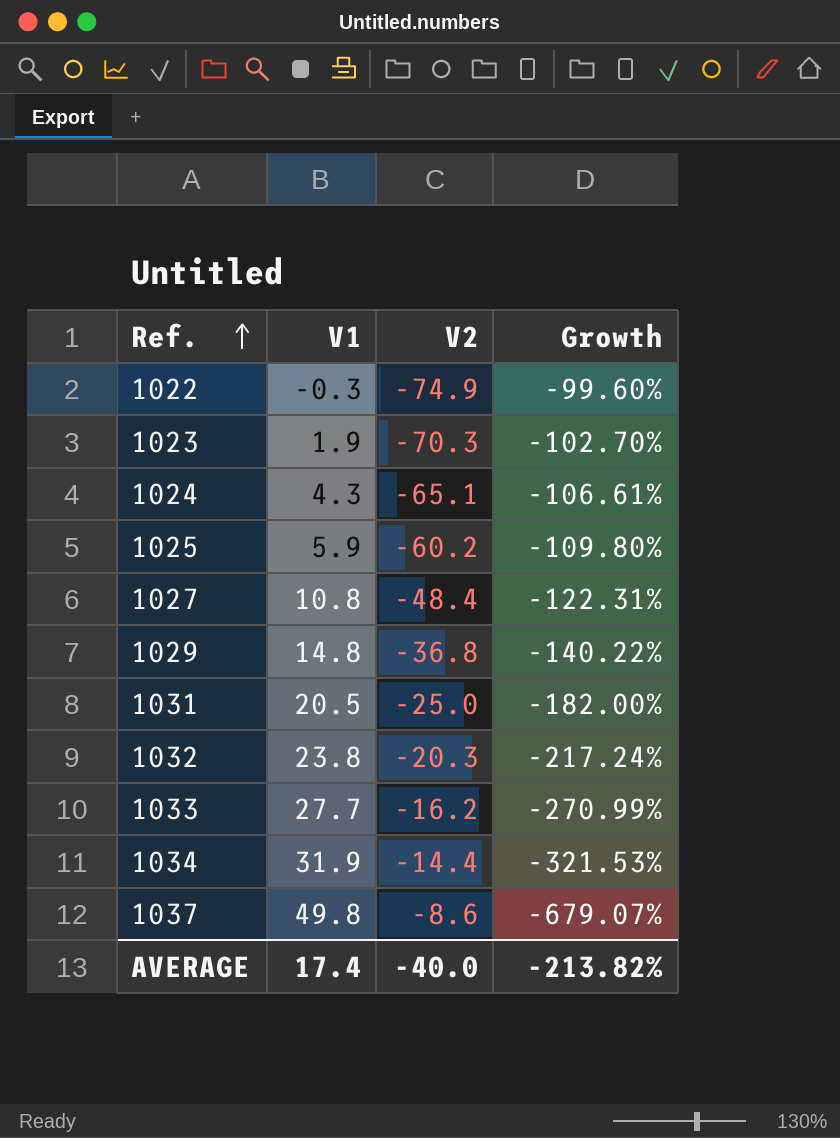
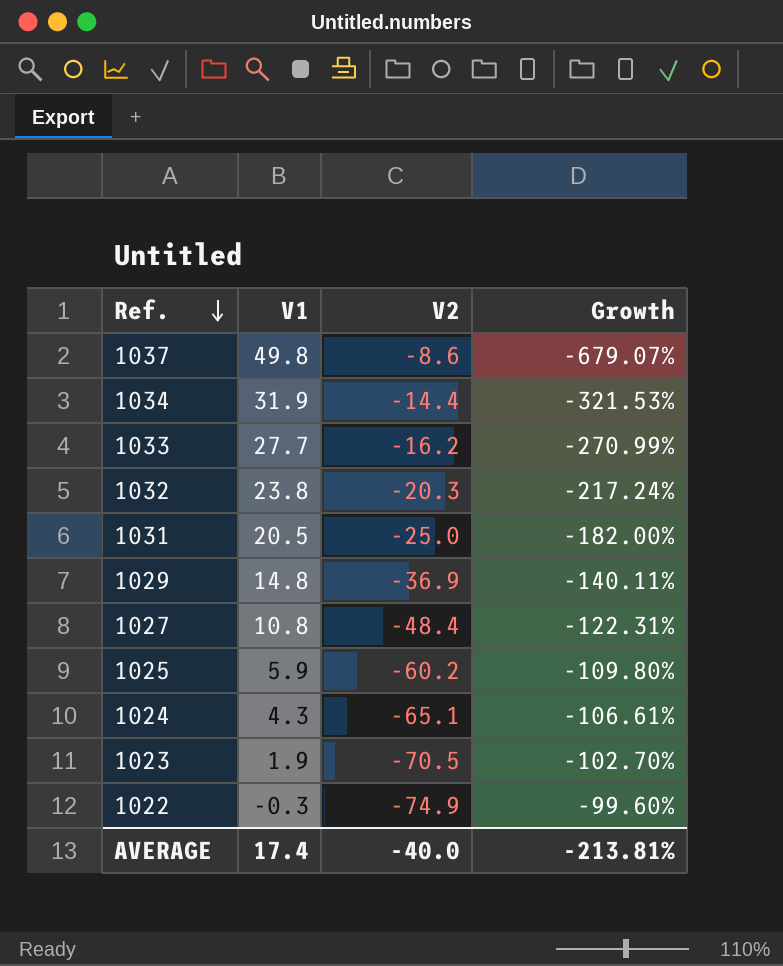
row order: Ref. ascending -> Ref. descending
1029 | V2: -36.8 -> -36.9
1029 | Growth: -140.22% -> -140.11%
1023 | V2: -70.3 -> -70.5
AVERAGE | Growth: -213.82% -> -213.81%

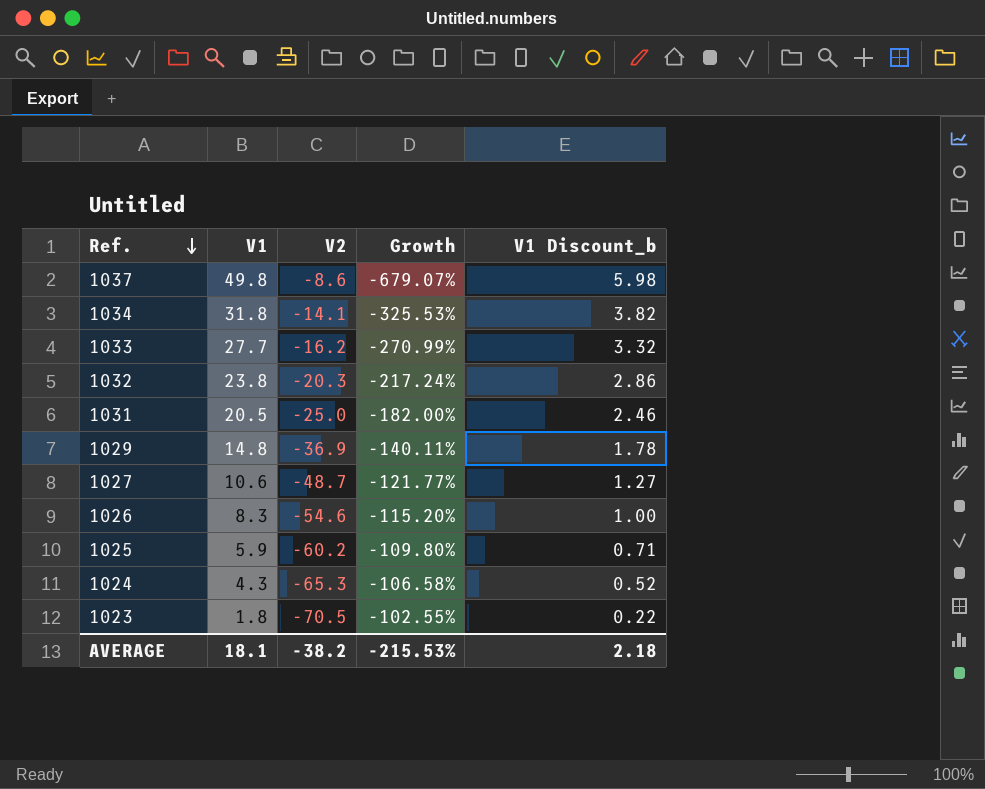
column V1 Discount_b | formula: none -> [V1] * 0.12
row 1022: -0.3 | -74.9 | -99.60% -> none
1034 | V1: 31.9 -> 31.8
1034 | V2: -14.4 -> -14.1
1034 | Growth: -321.53% -> -325.53%
1027 | V1: 10.8 -> 10.6
1027 | V2: -48.4 -> -48.7
1027 | Growth: -122.31% -> -121.77%
row 1026: none -> 8.3 | -54.6 | -115.20% | 1.00
1024 | V2: -65.1 -> -65.3
1024 | Growth: -106.61% -> -106.58%
1023 | V1: 1.9 -> 1.8
1023 | Growth: -102.70% -> -102.55%
AVERAGE | V1: 17.4 -> 18.1
AVERAGE | V2: -40.0 -> -38.2
AVERAGE | Growth: -213.81% -> -215.53%

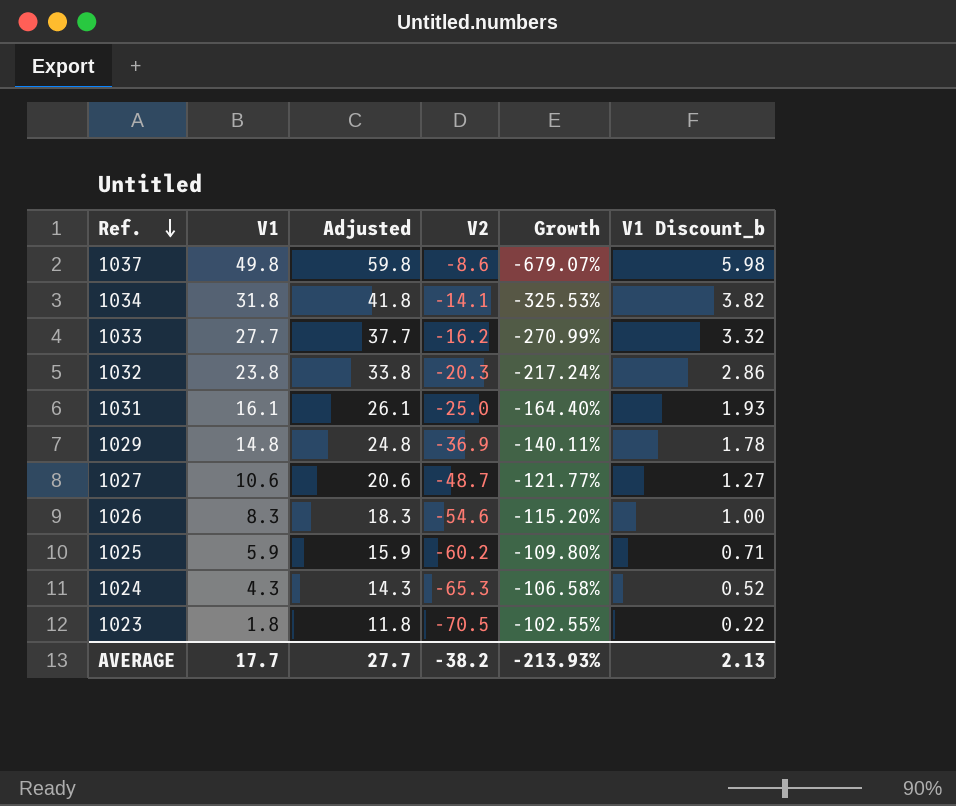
column Adjusted | formula: none -> [V1] + 10
1031 | V1: 20.5 -> 16.1
1031 | Growth: -182.00% -> -164.40%
1031 | V1 Discount_b: 2.46 -> 1.93
AVERAGE | V1: 18.1 -> 17.7
AVERAGE | Growth: -215.53% -> -213.93%
AVERAGE | V1 Discount_b: 2.18 -> 2.13

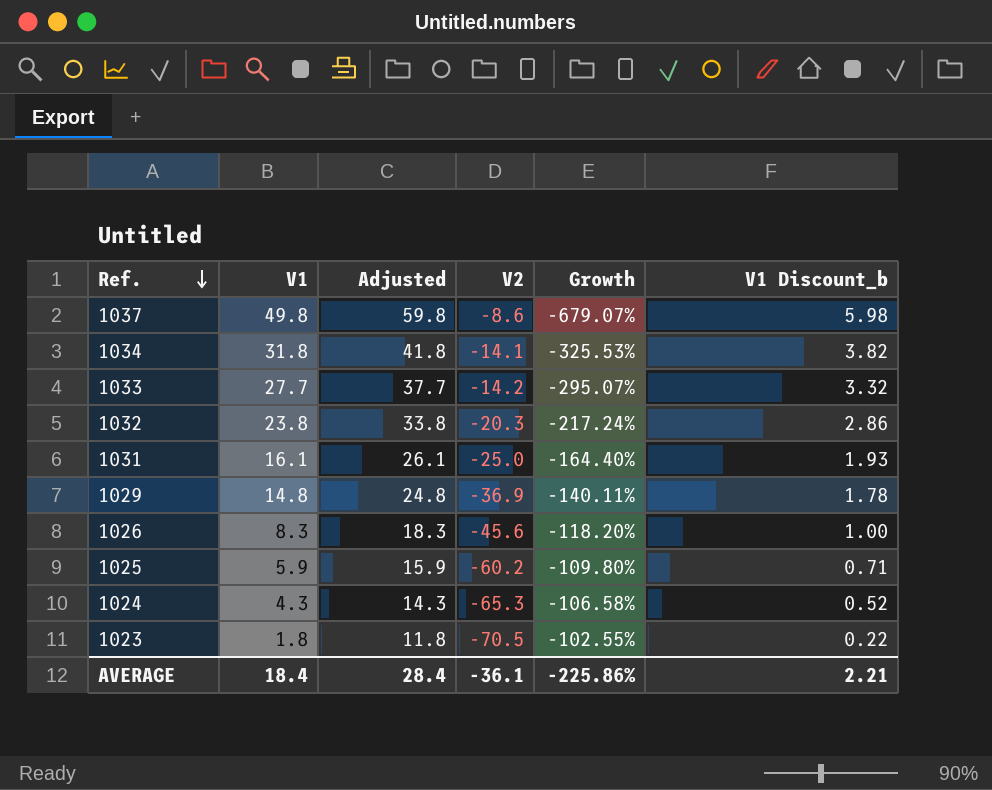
row 1027: 10.6 | 20.6 | -48.7 | -121.77% | 1.27 -> none
1033 | V2: -16.2 -> -14.2
1033 | Growth: -270.99% -> -295.07%
1026 | V2: -54.6 -> -45.6
1026 | Growth: -115.20% -> -118.20%
AVERAGE | V1: 17.7 -> 18.4
AVERAGE | Adjusted: 27.7 -> 28.4
AVERAGE | V2: -38.2 -> -36.1
AVERAGE | Growth: -213.93% -> -225.86%
AVERAGE | V1 Discount_b: 2.13 -> 2.21

